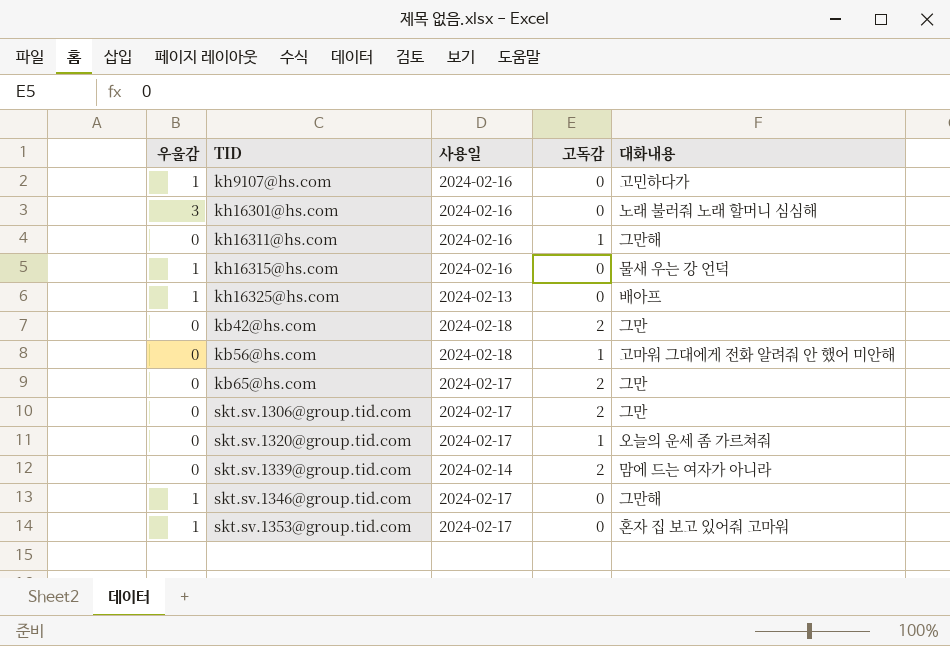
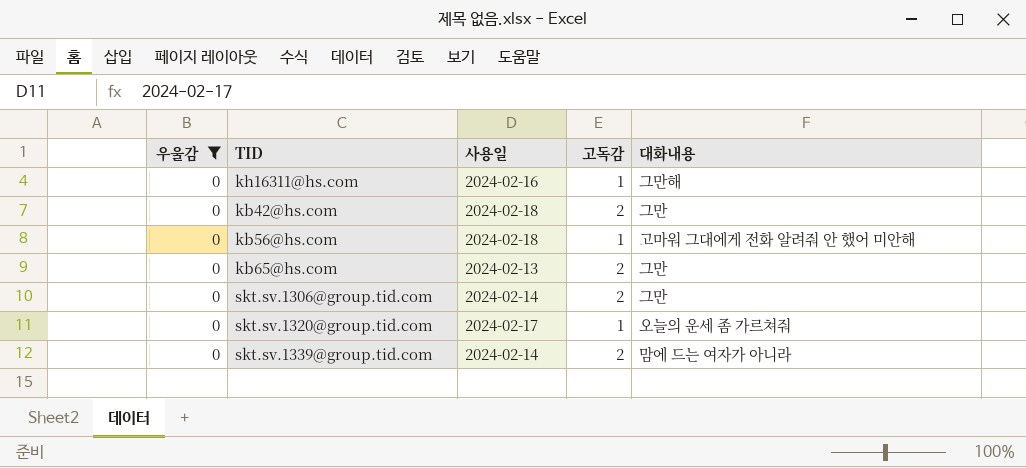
filter: none -> 우울감 = 0
kb65@hs.com | 사용일: 2024-02-17 -> 2024-02-13
skt.sv.1306@group.tid.com | 사용일: 2024-02-17 -> 2024-02-14

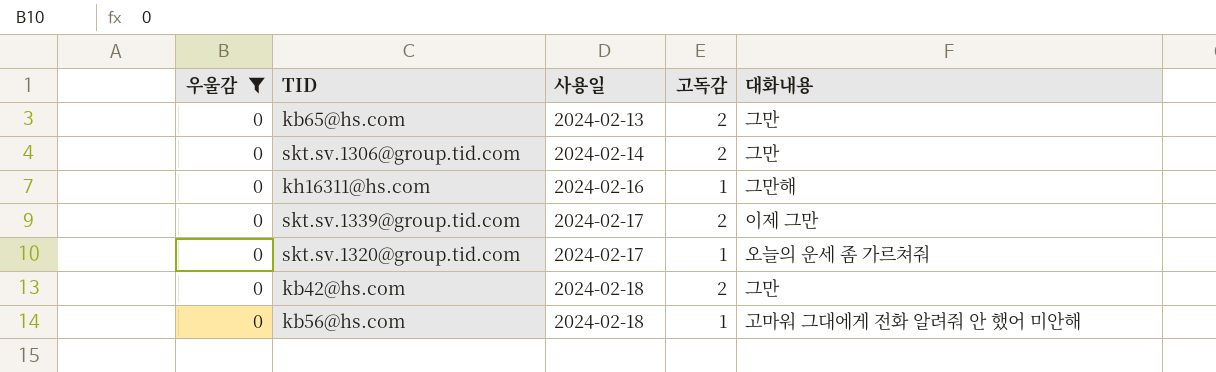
row order: none -> 사용일 ascending
skt.sv.1339@group.tid.com | 사용일: 2024-02-14 -> 2024-02-17
skt.sv.1339@group.tid.com | 대화내용: 맘에 드는 여자가 아니라 -> 이제 그만

